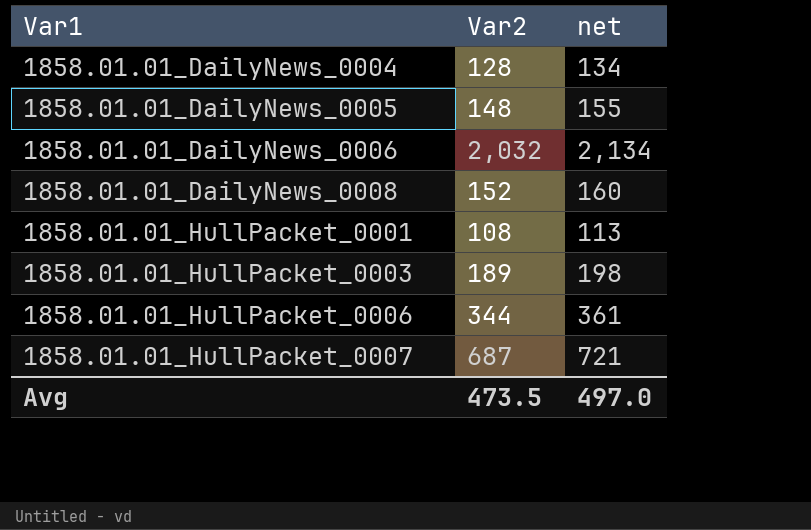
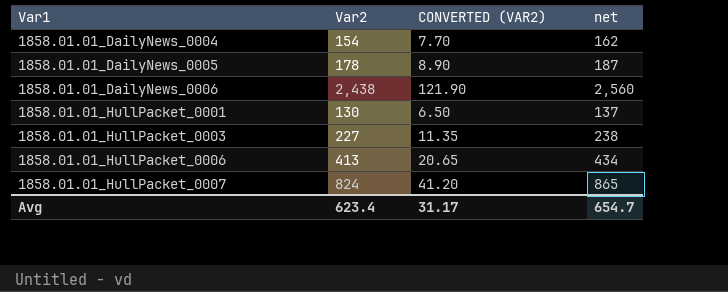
column CONVERTED (VAR2) | formula: none -> [Var2] * 0.05
row 1858.01.01_DailyNews_0008: 152 | 160 -> none
1858.01.01_DailyNews_0004 | Var2: 128 -> 154
1858.01.01_DailyNews_0004 | net: 134 -> 162
1858.01.01_DailyNews_0005 | Var2: 148 -> 178
1858.01.01_DailyNews_0005 | net: 155 -> 187
1858.01.01_DailyNews_0006 | Var2: 2,032 -> 2,438
1858.01.01_DailyNews_0006 | net: 2,134 -> 2,560
1858.01.01_HullPacket_0001 | Var2: 108 -> 130
1858.01.01_HullPacket_0001 | net: 113 -> 137
1858.01.01_HullPacket_0003 | Var2: 189 -> 227
1858.01.01_HullPacket_0003 | net: 198 -> 238
1858.01.01_HullPacket_0006 | Var2: 344 -> 413
1858.01.01_HullPacket_0006 | net: 361 -> 434
1858.01.01_HullPacket_0007 | Var2: 687 -> 824
1858.01.01_HullPacket_0007 | net: 721 -> 865
Avg | Var2: 473.5 -> 623.4
Avg | net: 497.0 -> 654.7

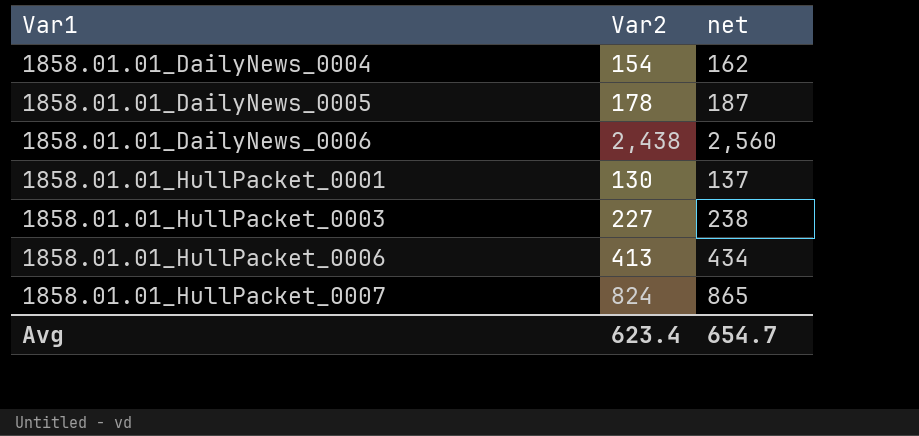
column CONVERTED (VAR2) | formula: [Var2] * 0.05 -> none

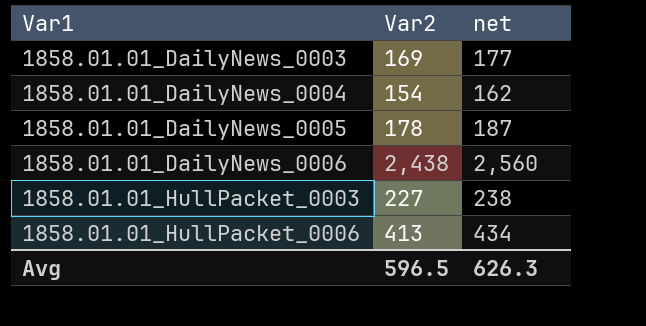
row 1858.01.01_HullPacket_0001: 130 | 137 -> none
row 1858.01.01_HullPacket_0007: 824 | 865 -> none
row 1858.01.01_DailyNews_0003: none -> 169 | 177
Avg | Var2: 623.4 -> 596.5
Avg | net: 654.7 -> 626.3

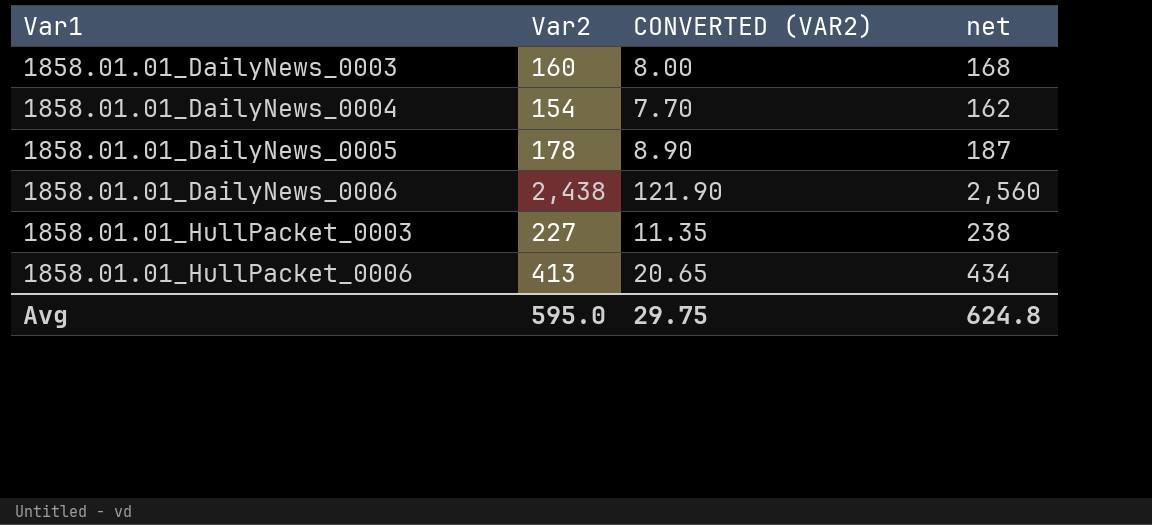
column CONVERTED (VAR2) | formula: none -> [Var2] * 0.05
1858.01.01_DailyNews_0003 | Var2: 169 -> 160
1858.01.01_DailyNews_0003 | net: 177 -> 168
Avg | Var2: 596.5 -> 595.0
Avg | net: 626.3 -> 624.8

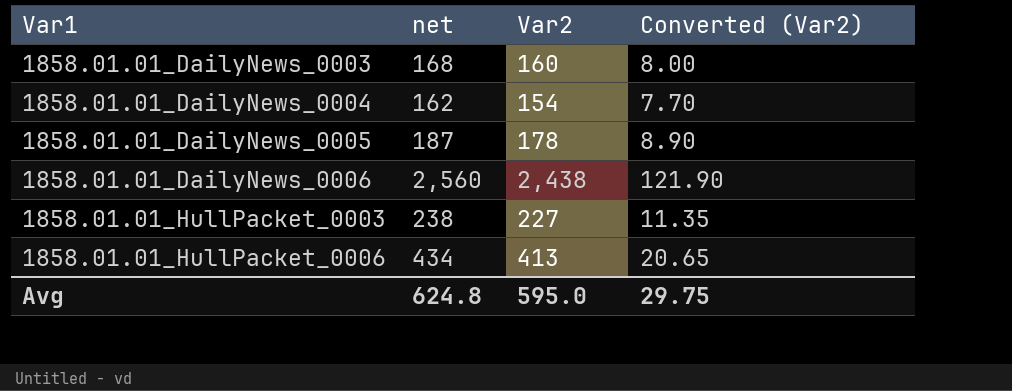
column net | position: 4 -> 2
column name: CONVERTED (VAR2) -> Converted (Var2)

